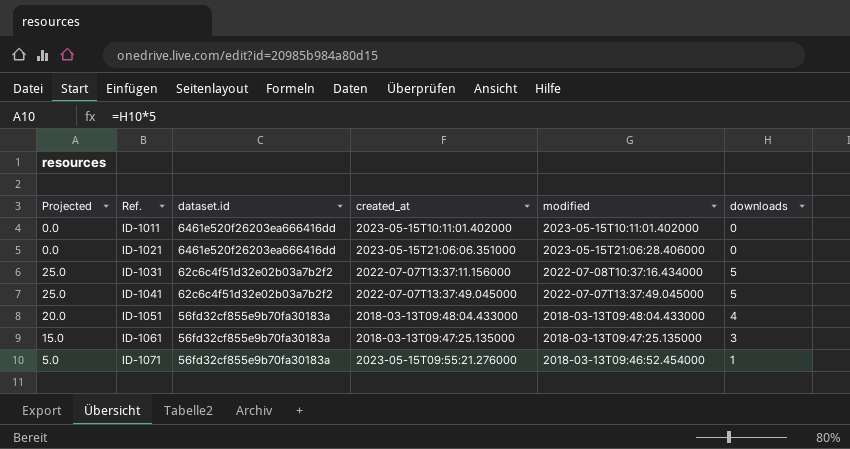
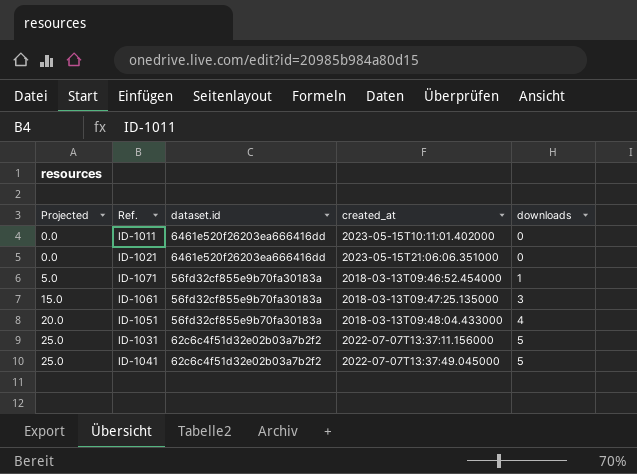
row order: Ref. ascending -> Projected ascending
column modified | position: 5 -> none
ID-1071 | created_at: 2023-05-15T09:55:21.276000 -> 2018-03-13T09:46:52.454000

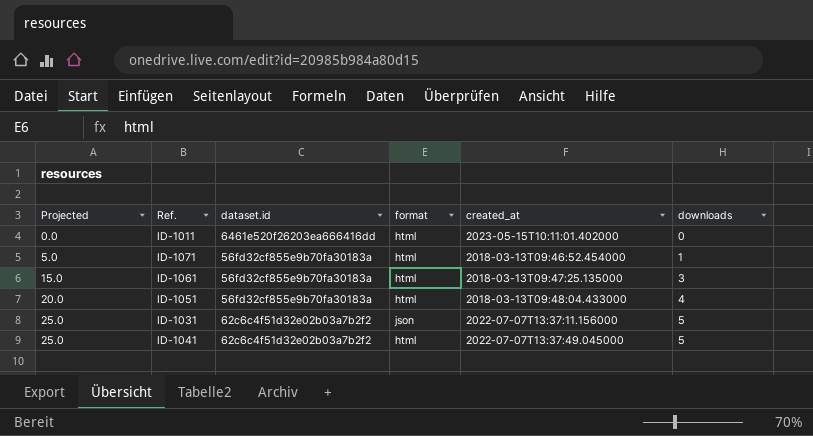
column format | position: none -> 4
row ID-1021: 0.0 | 6461e520f26203ea666416dd | 2023-05-15T21:06:06.351000 | 0 -> none

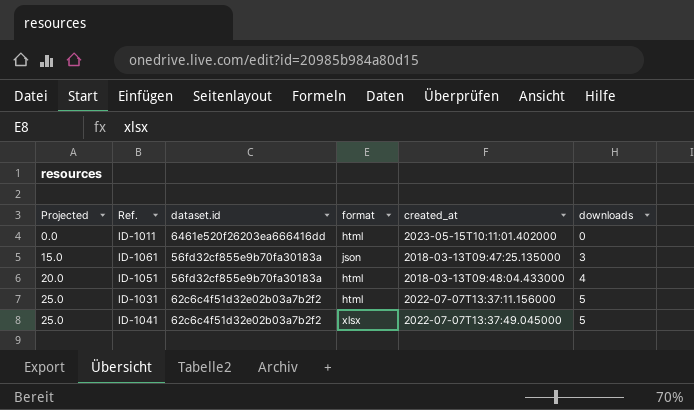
row ID-1071: 5.0 | 56fd32cf855e9b70fa30183a | html | 2018-03-13T09:46:52.454000 | 1 -> none
ID-1061 | format: html -> json
ID-1031 | format: json -> html
ID-1041 | format: html -> xlsx

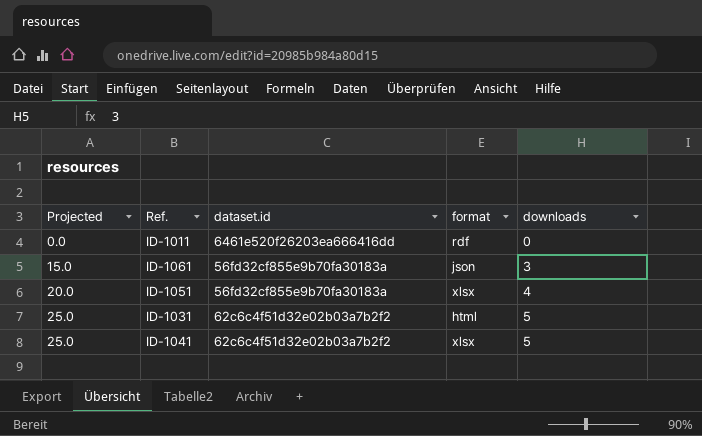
column created_at | position: 5 -> none
ID-1011 | format: html -> rdf
ID-1051 | format: html -> xlsx

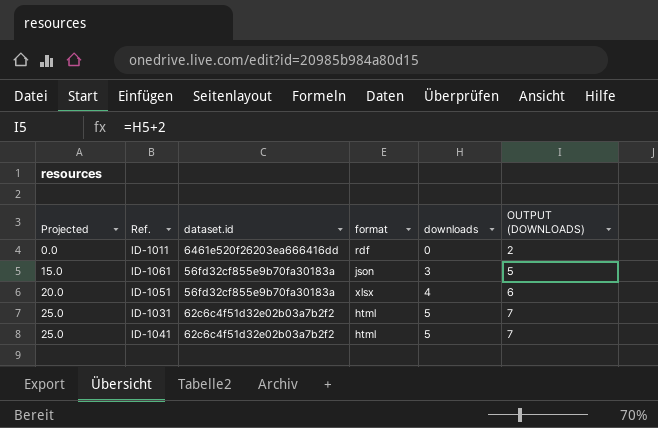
column OUTPUT (DOWNLOADS) | formula: none -> [downloads] + 2
ID-1041 | format: xlsx -> html

